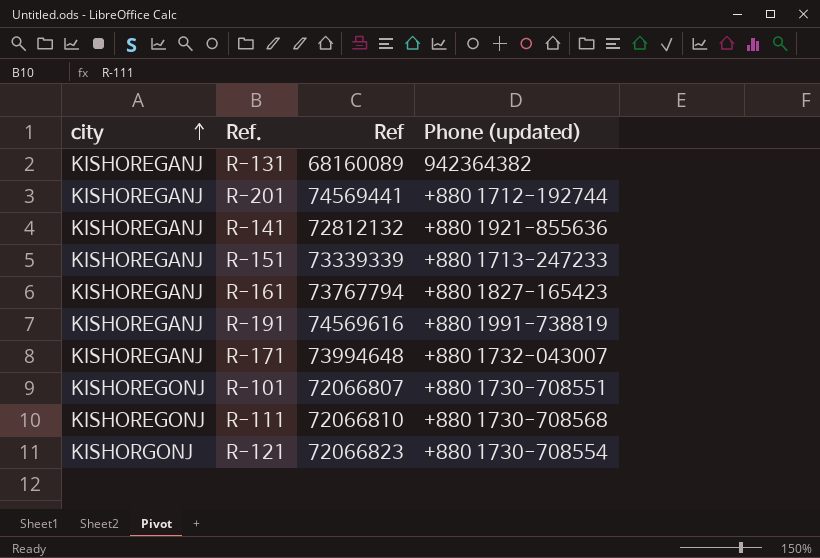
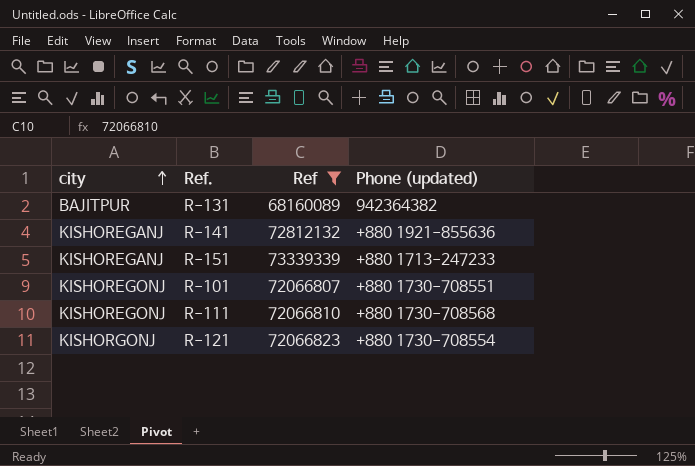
filter: none -> Ref <= 73339339
R-131 | city: KISHOREGANJ -> BAJITPUR

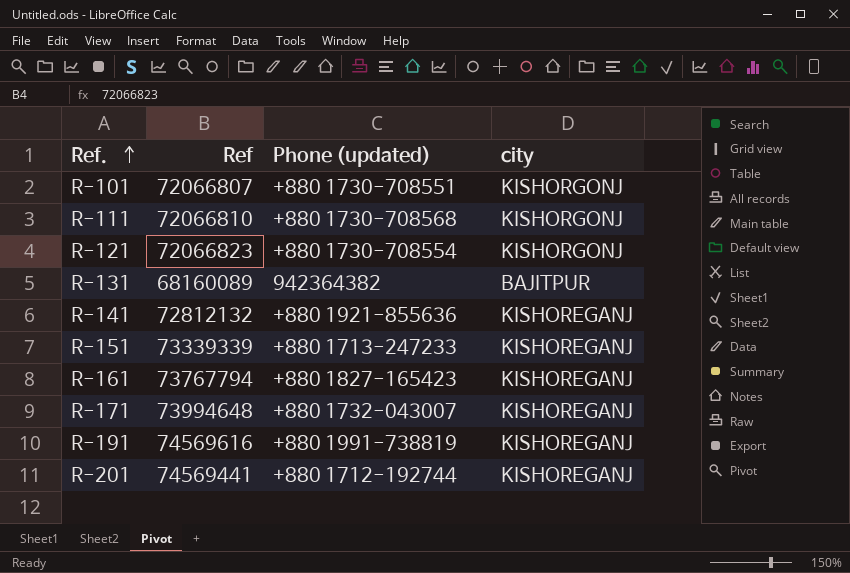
filter: Ref <= 73339339 -> none
row order: city ascending -> Ref. ascending
column city | position: 1 -> 4
R-101 | city: KISHOREGONJ -> KISHORGONJ
R-111 | city: KISHOREGONJ -> KISHORGONJ

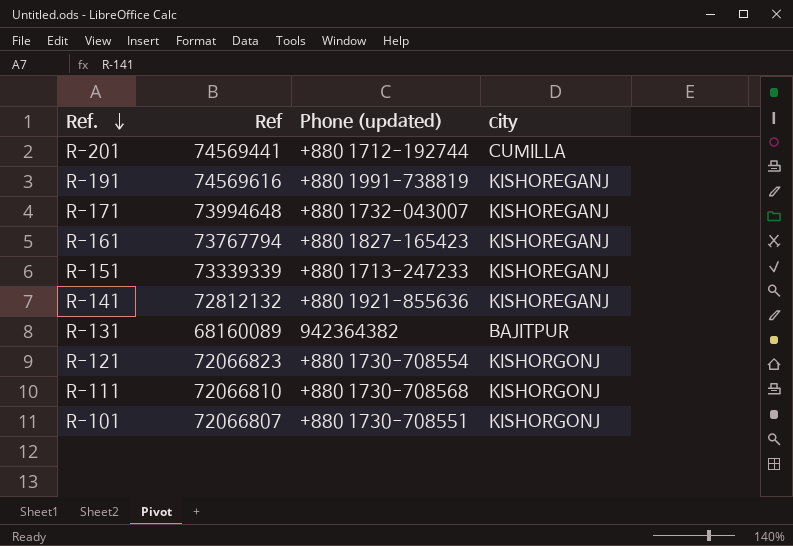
row order: Ref. ascending -> Ref. descending
R-201 | city: KISHOREGANJ -> CUMILLA

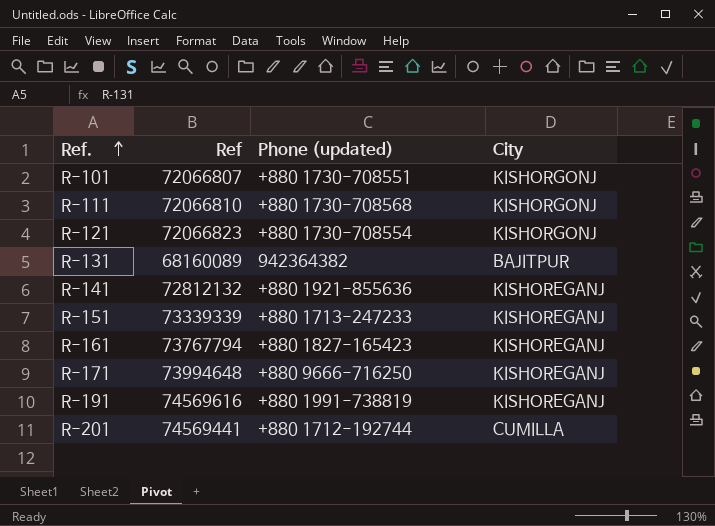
row order: Ref. descending -> Ref. ascending
column name: city -> City
R-171 | Phone (updated): +880 1732-043007 -> +880 9666-716250

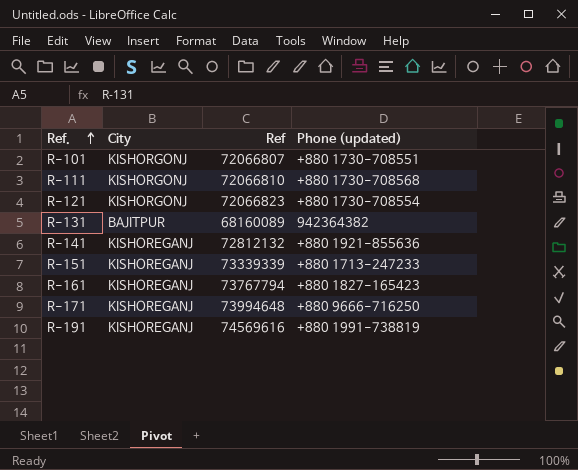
column City | position: 4 -> 2
row R-201: 74569441 | +880 1712-192744 | CUMILLA -> none

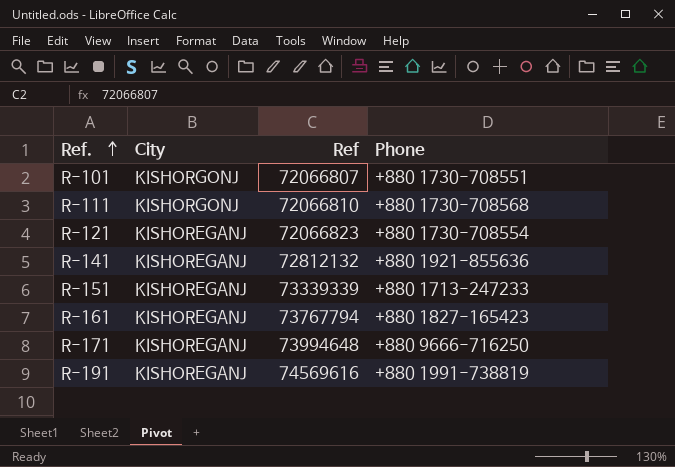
column name: Phone (updated) -> Phone
row R-131: BAJITPUR | 68160089 | 942364382 -> none
R-121 | City: KISHORGONJ -> KISHOREGANJ

